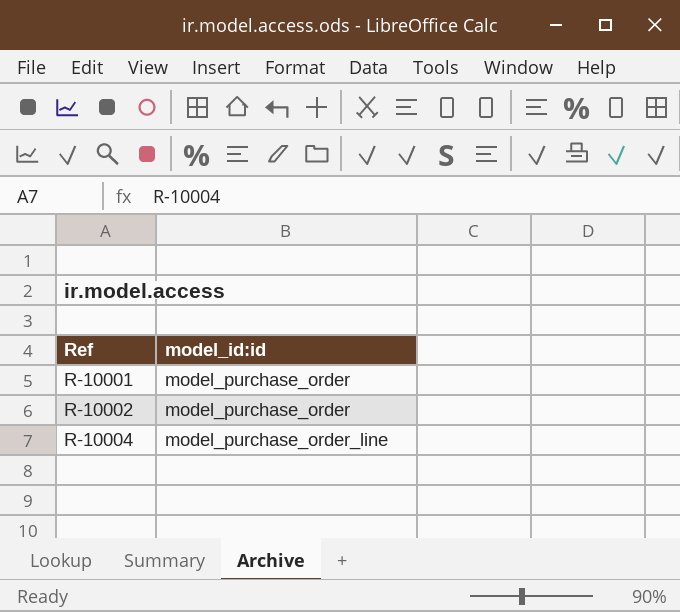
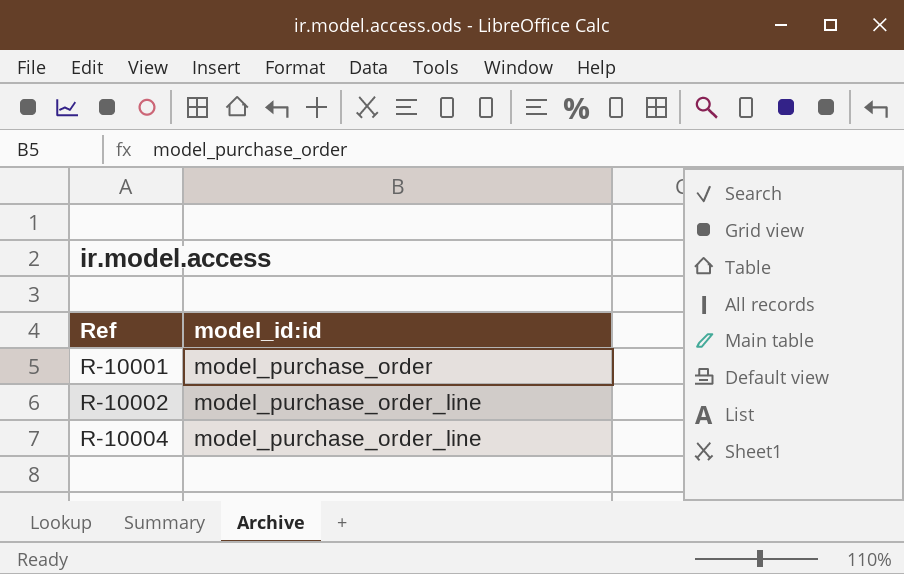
R-10002 | model_id:id: model_purchase_order -> model_purchase_order_line

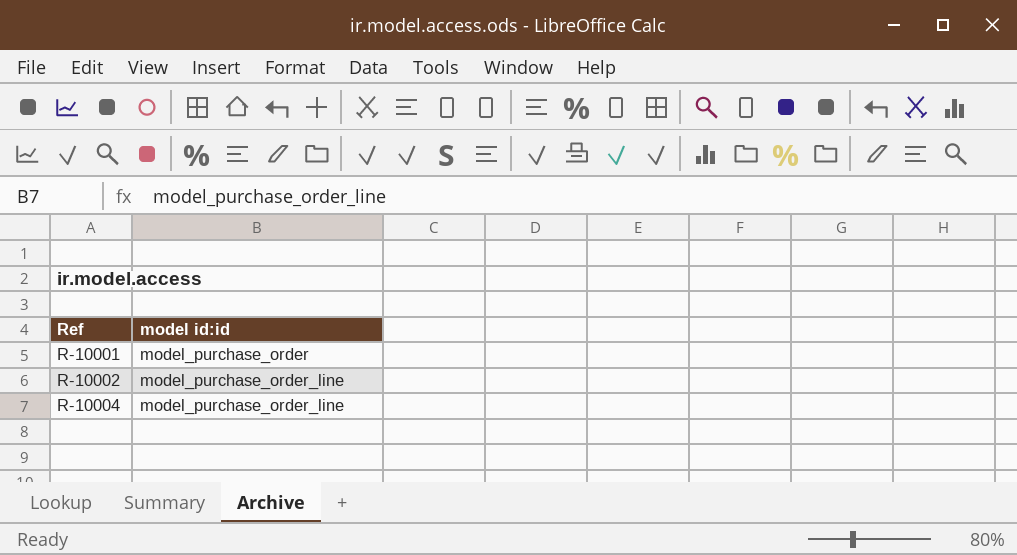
column name: model_id:id -> model id:id

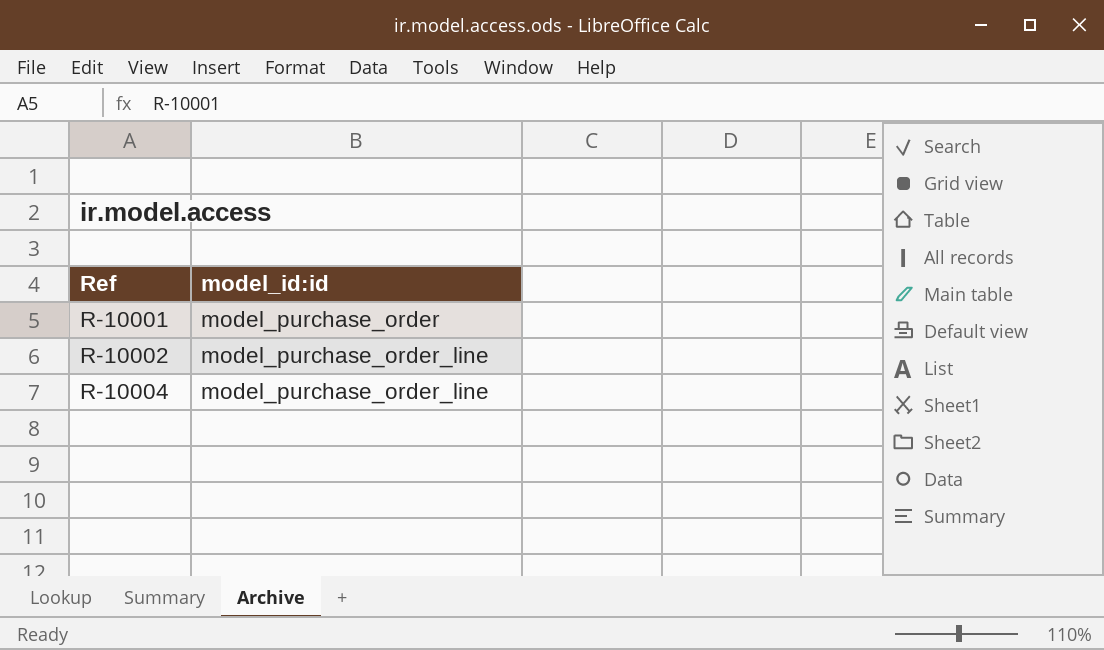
column name: model id:id -> model_id:id

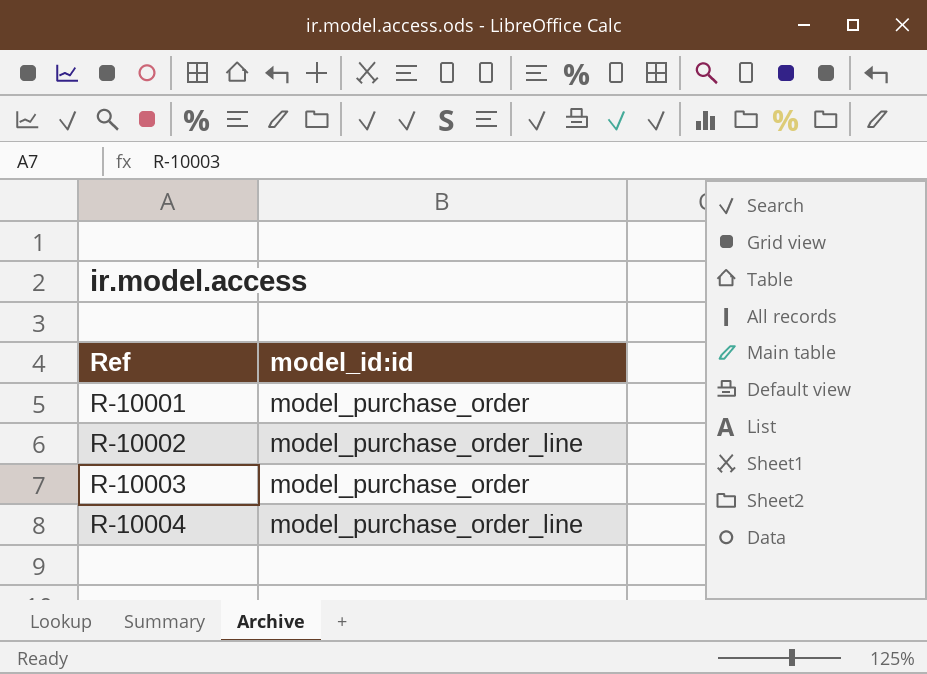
row R-10003: none -> model_purchase_order

